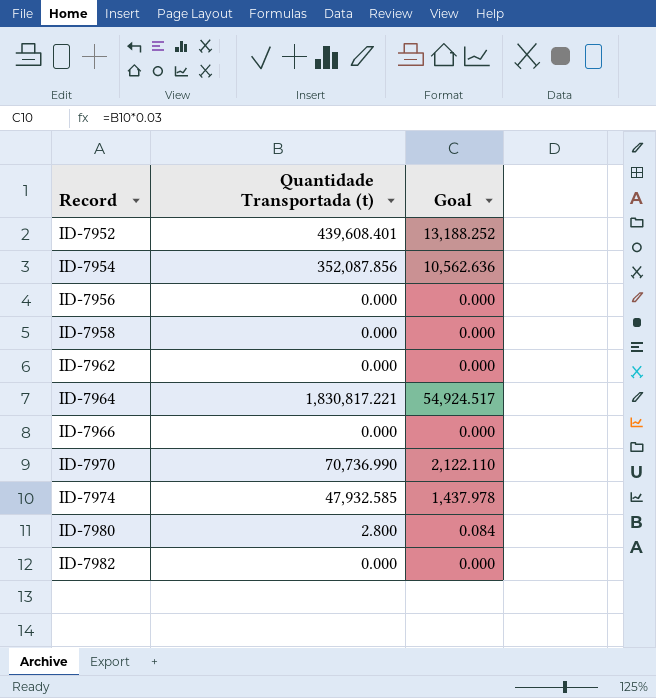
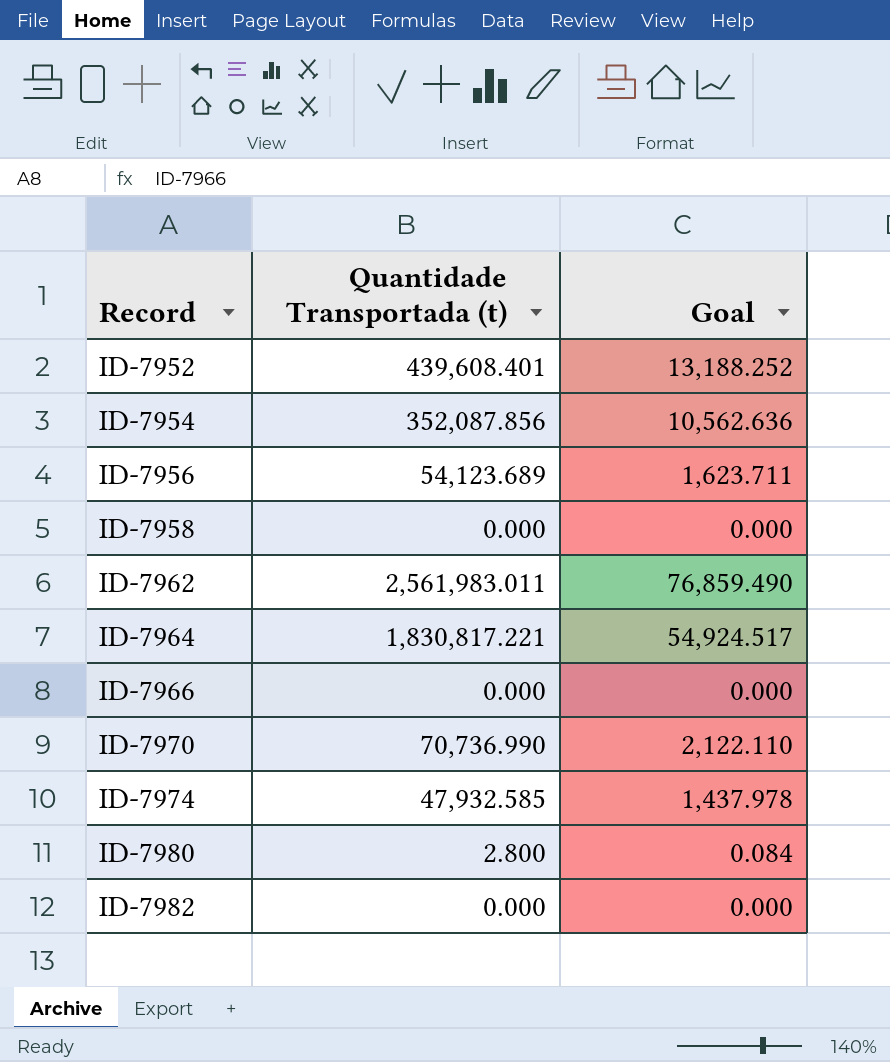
ID-7956 | Quantidade Transportada (t): 0.000 -> 54,123.689
ID-7956 | Goal: 0.000 -> 1,623.711
ID-7962 | Quantidade Transportada (t): 0.000 -> 2,561,983.011
ID-7962 | Goal: 0.000 -> 76,859.490

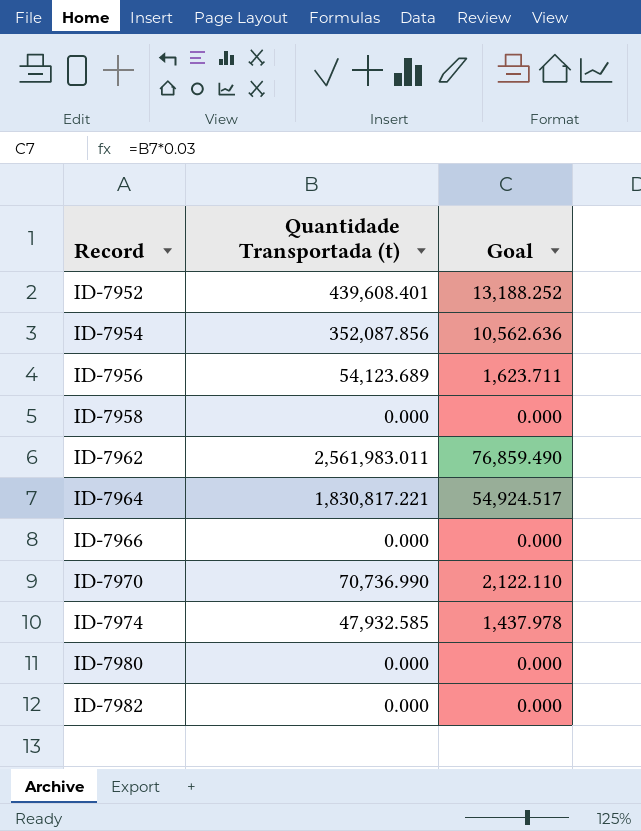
ID-7980 | Quantidade Transportada (t): 2.800 -> 0.000
ID-7980 | Goal: 0.084 -> 0.000

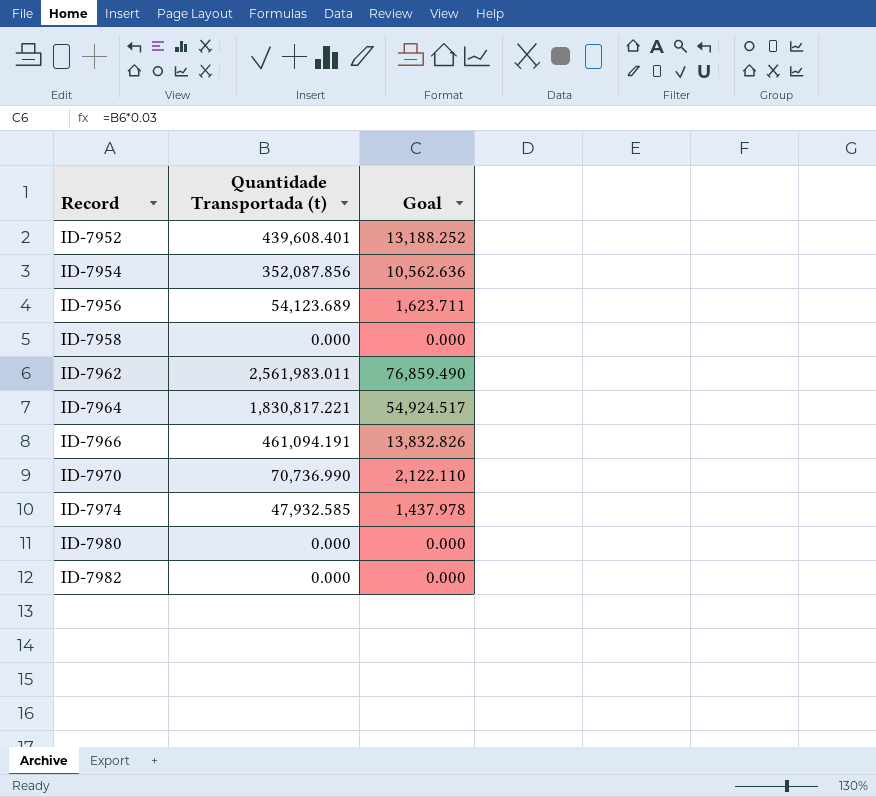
ID-7966 | Quantidade Transportada (t): 0.000 -> 461,094.191
ID-7966 | Goal: 0.000 -> 13,832.826

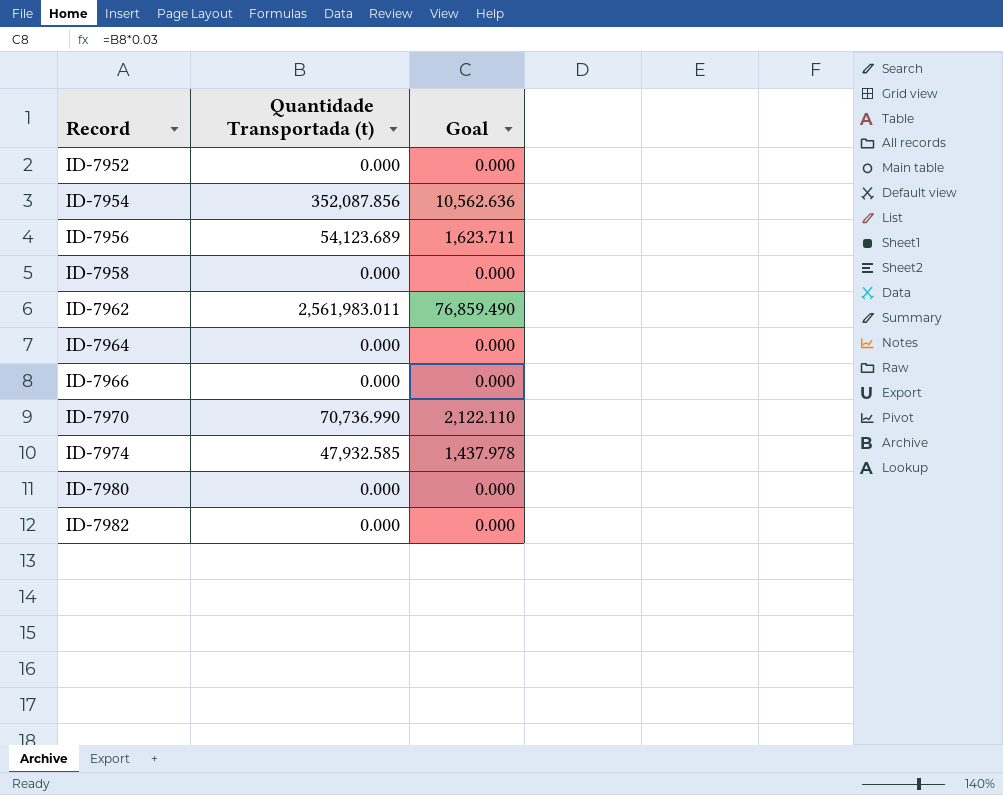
ID-7952 | Quantidade Transportada (t): 439,608.401 -> 0.000
ID-7952 | Goal: 13,188.252 -> 0.000
ID-7964 | Quantidade Transportada (t): 1,830,817.221 -> 0.000
ID-7964 | Goal: 54,924.517 -> 0.000
ID-7966 | Quantidade Transportada (t): 461,094.191 -> 0.000
ID-7966 | Goal: 13,832.826 -> 0.000

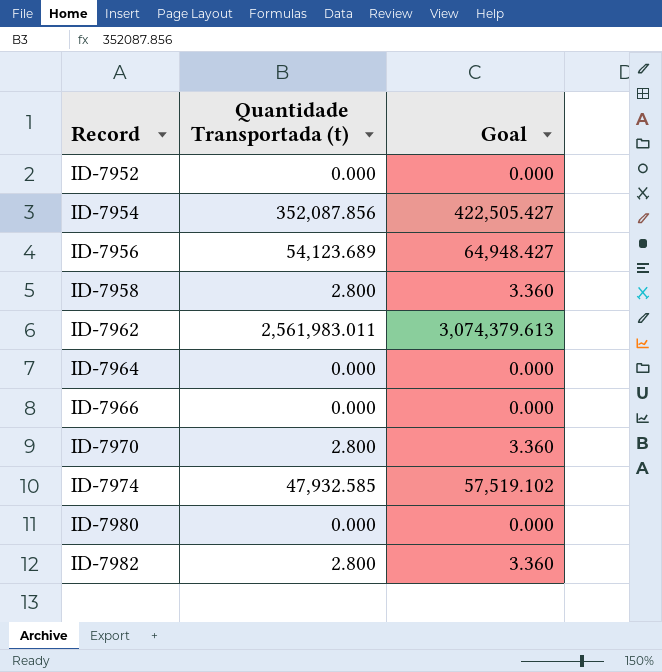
column Goal | formula: [Quantidade Transportada (t)] * 0.03 -> [Quantidade Transportada (t)] * 1.2
ID-7958 | Quantidade Transportada (t): 0.000 -> 2.800
ID-7970 | Quantidade Transportada (t): 70,736.990 -> 2.800
ID-7982 | Quantidade Transportada (t): 0.000 -> 2.800

